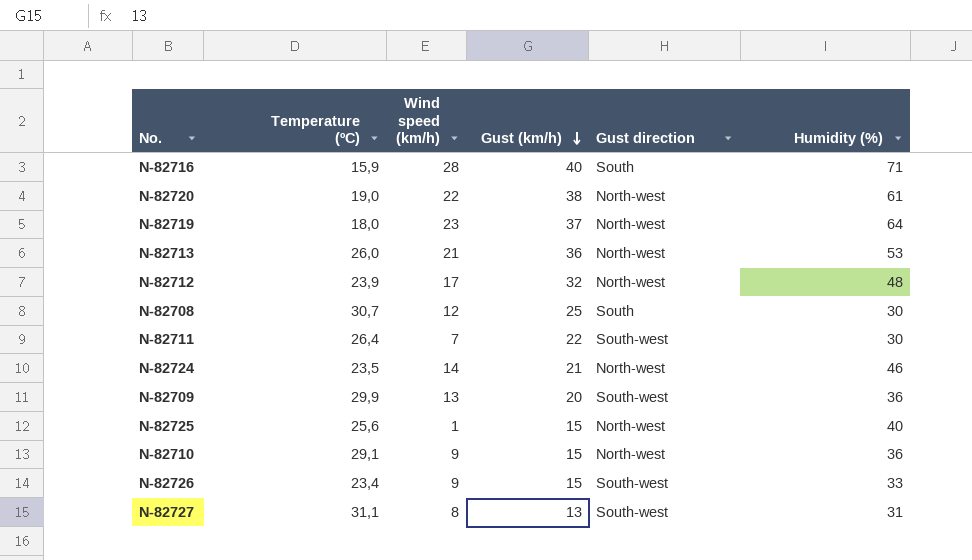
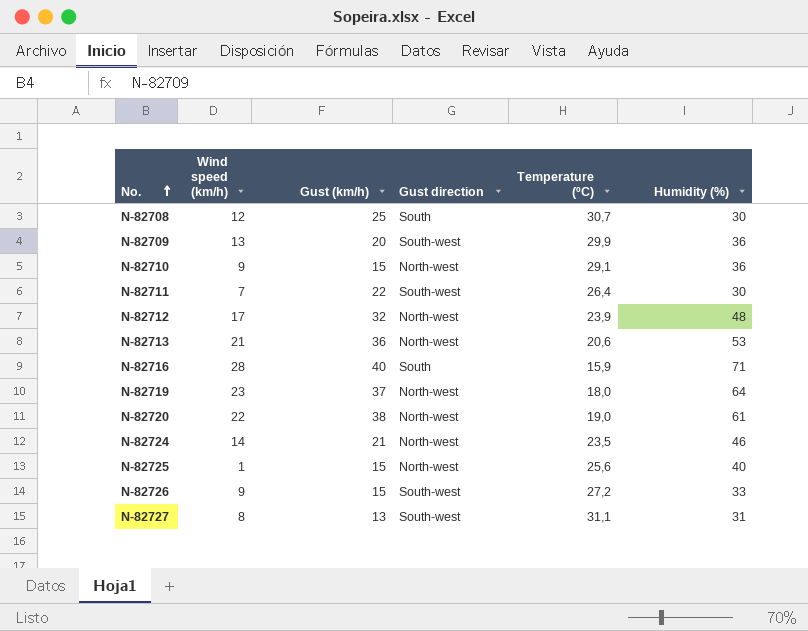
row order: Gust (km/h) descending -> No. ascending
column Temperature (ºC) | position: 2 -> 5
N-82713 | Temperature (ºC): 26,0 -> 20,6
N-82726 | Temperature (ºC): 23,4 -> 27,2

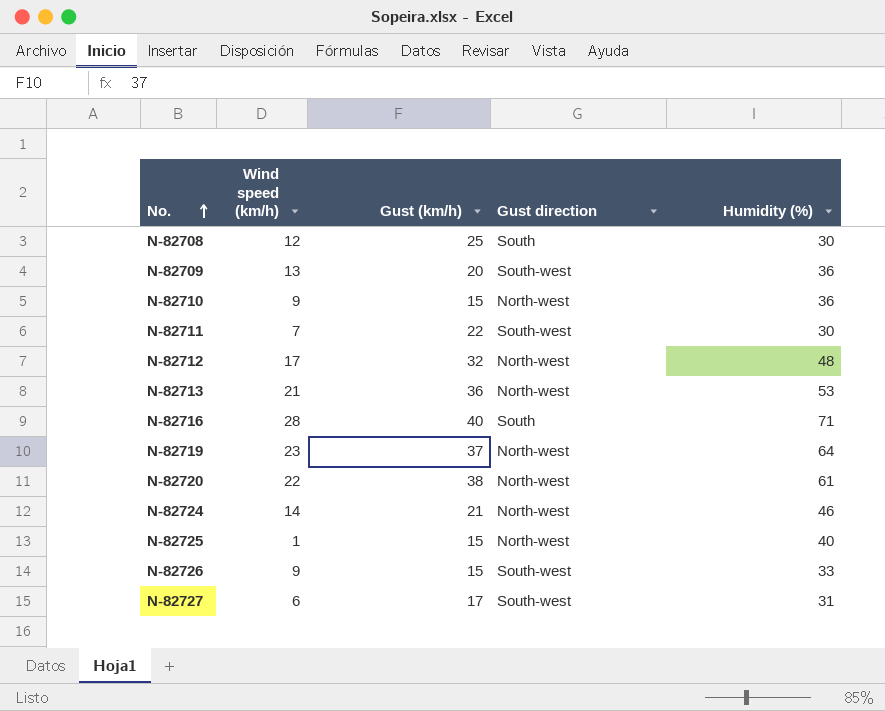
column Temperature (ºC) | position: 5 -> none
N-82727 | Wind speed (km/h): 8 -> 6
N-82727 | Gust (km/h): 13 -> 17

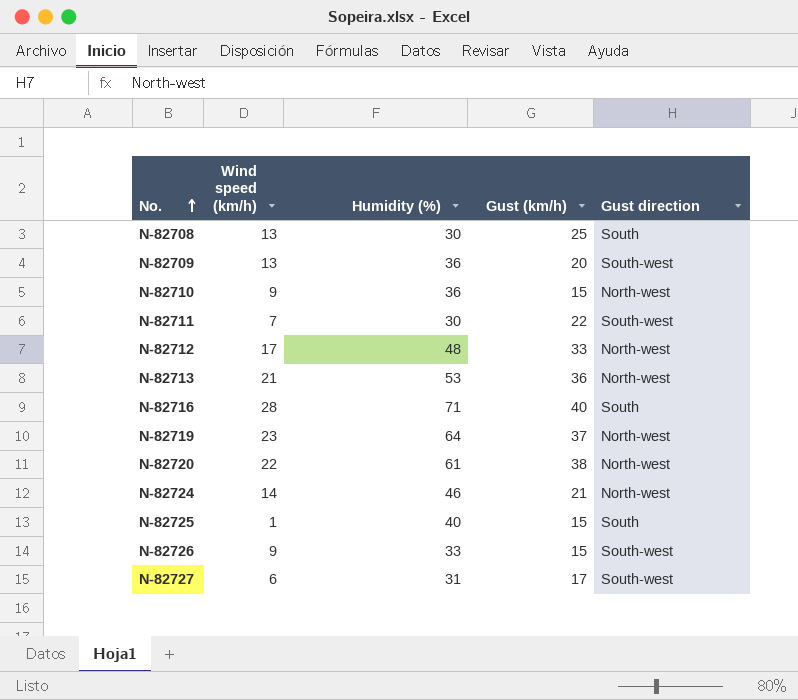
column Humidity (%) | position: 5 -> 3
N-82708 | Wind speed (km/h): 12 -> 13
N-82712 | Gust (km/h): 32 -> 33
N-82725 | Gust direction: North-west -> South

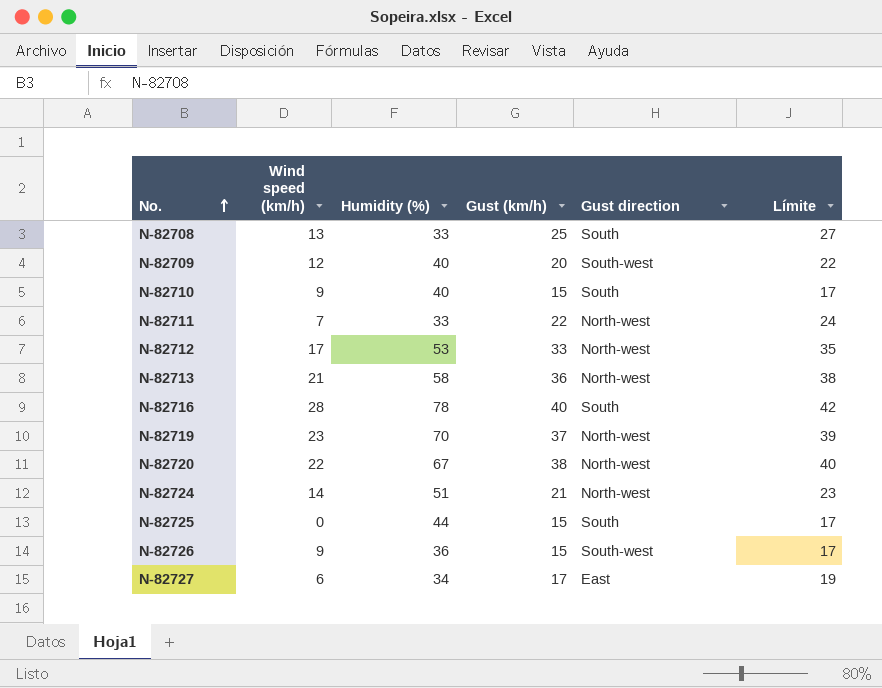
column Límite | formula: none -> [Gust (km/h)] + 2
N-82708 | Humidity (%): 30 -> 33
N-82709 | Wind speed (km/h): 13 -> 12
N-82709 | Humidity (%): 36 -> 40
N-82710 | Humidity (%): 36 -> 40
N-82710 | Gust direction: North-west -> South
N-82711 | Humidity (%): 30 -> 33
N-82711 | Gust direction: South-west -> North-west
N-82712 | Humidity (%): 48 -> 53
N-82713 | Humidity (%): 53 -> 58
N-82716 | Humidity (%): 71 -> 78
N-82719 | Humidity (%): 64 -> 70
N-82720 | Humidity (%): 61 -> 67
N-82724 | Humidity (%): 46 -> 51
N-82725 | Wind speed (km/h): 1 -> 0
N-82725 | Humidity (%): 40 -> 44
N-82726 | Humidity (%): 33 -> 36
N-82727 | Humidity (%): 31 -> 34
N-82727 | Gust direction: South-west -> East

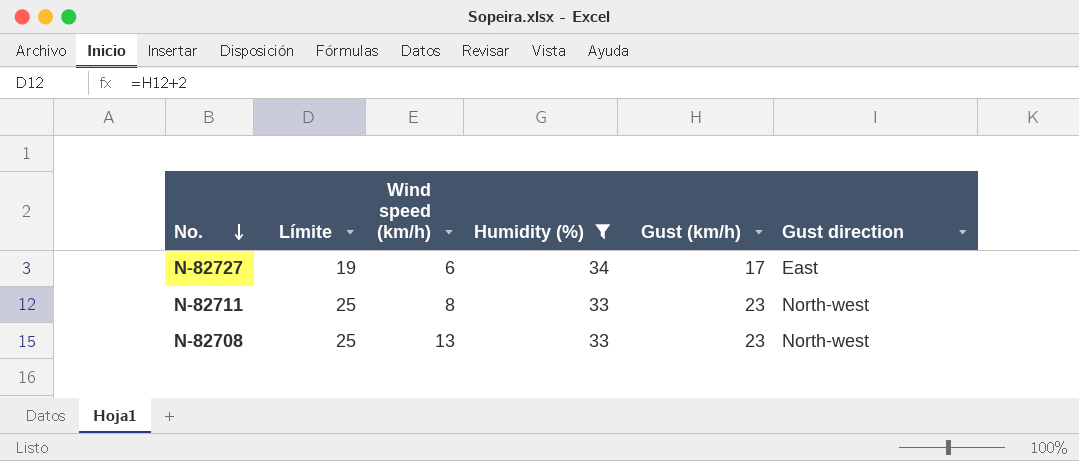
filter: none -> Humidity (%) <= 34
row order: No. ascending -> No. descending
column Límite | position: 6 -> 2
N-82711 | Límite: 24 -> 25
N-82711 | Wind speed (km/h): 7 -> 8
N-82711 | Gust (km/h): 22 -> 23
N-82708 | Límite: 27 -> 25
N-82708 | Gust (km/h): 25 -> 23
N-82708 | Gust direction: South -> North-west

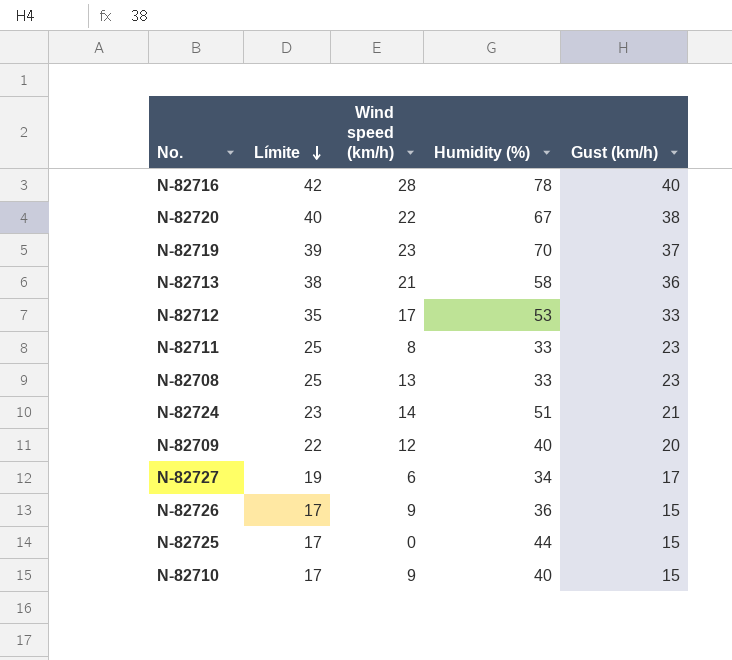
filter: Humidity (%) <= 34 -> none
row order: No. descending -> Límite descending
column Gust direction | position: 6 -> none

